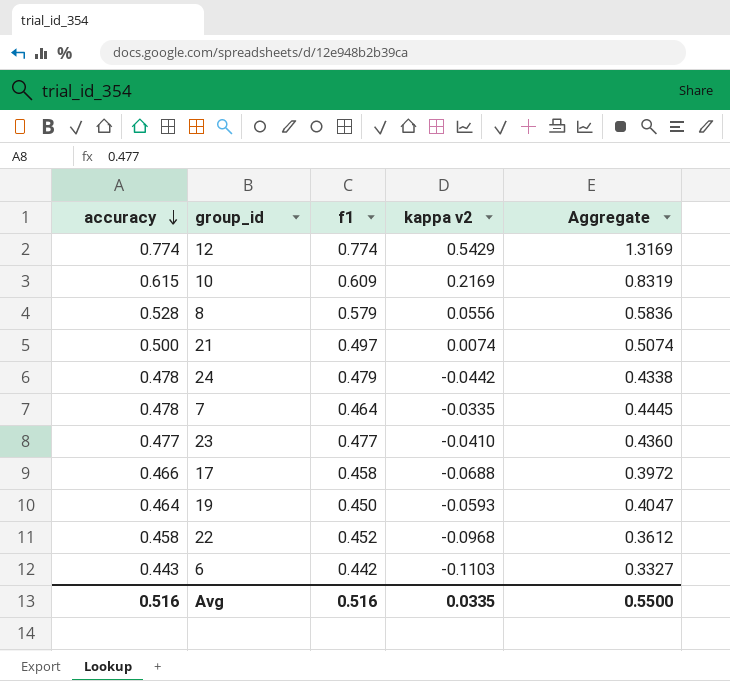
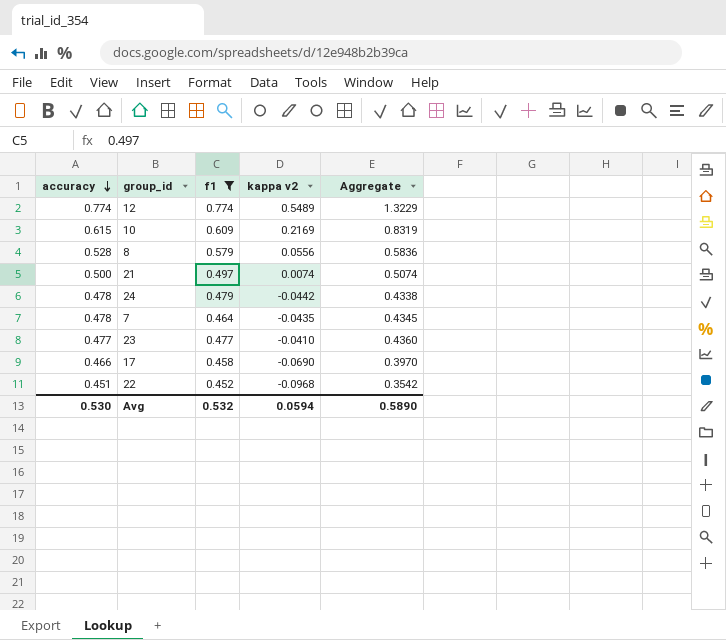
filter: none -> f1 >= 0.452
12 | kappa v2: 0.5429 -> 0.5489
12 | Aggregate: 1.3169 -> 1.3229
7 | kappa v2: -0.0335 -> -0.0435
7 | Aggregate: 0.4445 -> 0.4345
17 | kappa v2: -0.0688 -> -0.0690
17 | Aggregate: 0.3972 -> 0.3970
22 | accuracy: 0.458 -> 0.451
22 | Aggregate: 0.3612 -> 0.3542
Avg | accuracy: 0.516 -> 0.530
Avg | f1: 0.516 -> 0.532
Avg | kappa v2: 0.0335 -> 0.0594
Avg | Aggregate: 0.5500 -> 0.5890

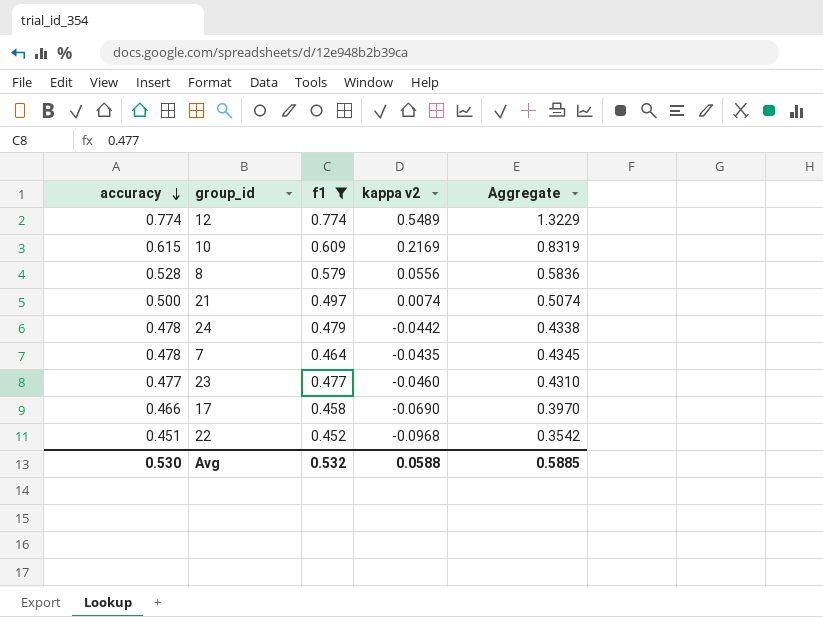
23 | kappa v2: -0.0410 -> -0.0460
23 | Aggregate: 0.4360 -> 0.4310
Avg | kappa v2: 0.0594 -> 0.0588
Avg | Aggregate: 0.5890 -> 0.5885

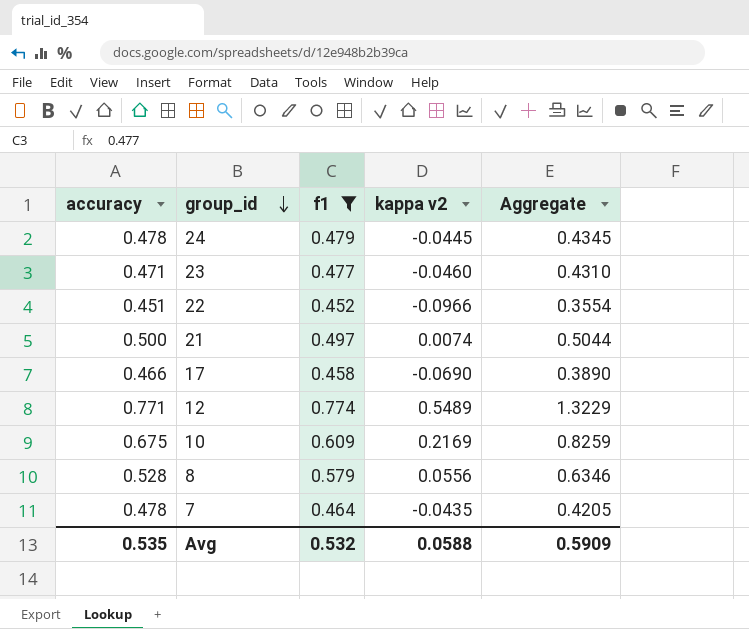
row order: accuracy descending -> group_id descending
column Aggregate | formula: [accuracy] + [kappa v2] -> [f1] + [kappa v2]
24 | kappa v2: -0.0442 -> -0.0445
23 | accuracy: 0.477 -> 0.471
22 | kappa v2: -0.0968 -> -0.0966
12 | accuracy: 0.774 -> 0.771
10 | accuracy: 0.615 -> 0.675
Avg | accuracy: 0.530 -> 0.535
Avg | Aggregate: 0.5885 -> 0.5909

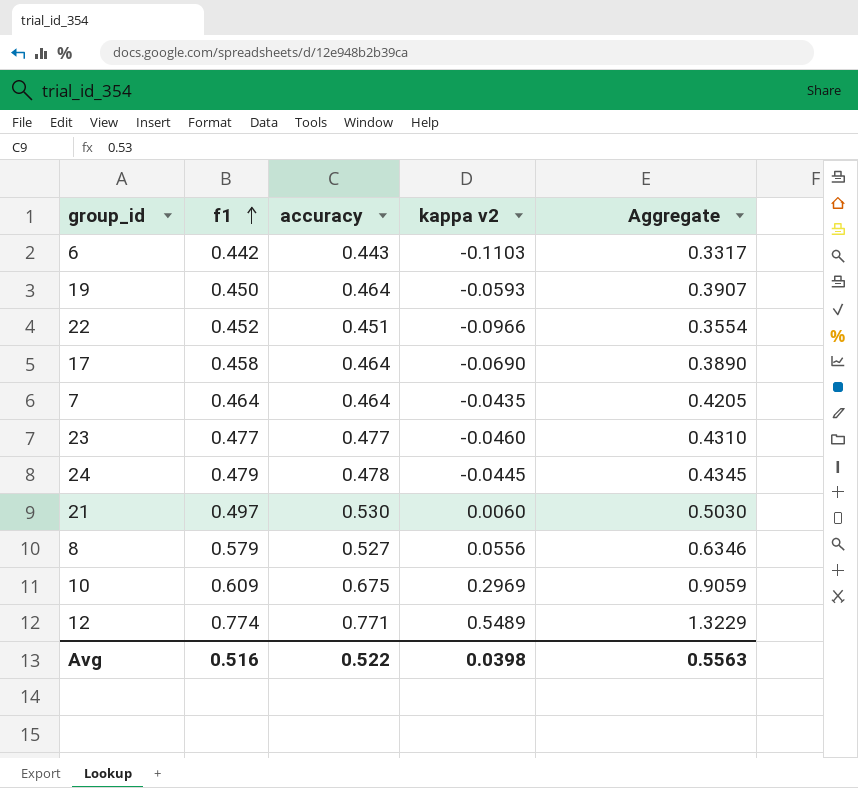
filter: f1 >= 0.452 -> none
row order: group_id descending -> f1 ascending
column accuracy | position: 1 -> 3
17 | accuracy: 0.466 -> 0.464
7 | accuracy: 0.478 -> 0.464
23 | accuracy: 0.471 -> 0.477
21 | accuracy: 0.500 -> 0.530
21 | kappa v2: 0.0074 -> 0.0060
21 | Aggregate: 0.5044 -> 0.5030
8 | accuracy: 0.528 -> 0.527
10 | kappa v2: 0.2169 -> 0.2969
10 | Aggregate: 0.8259 -> 0.9059
Avg | f1: 0.532 -> 0.516
Avg | accuracy: 0.535 -> 0.522
Avg | kappa v2: 0.0588 -> 0.0398
Avg | Aggregate: 0.5909 -> 0.5563

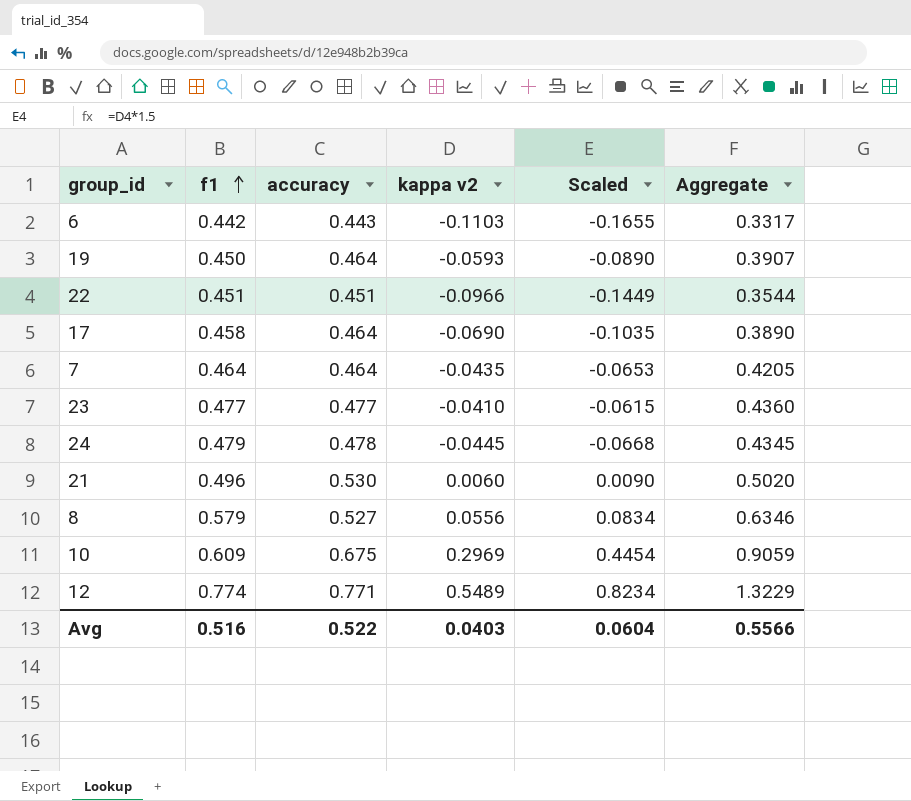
column Scaled | formula: none -> [kappa v2] * 1.5
22 | f1: 0.452 -> 0.451
22 | Aggregate: 0.3554 -> 0.3544
23 | kappa v2: -0.0460 -> -0.0410
23 | Aggregate: 0.4310 -> 0.4360
21 | f1: 0.497 -> 0.496
21 | Aggregate: 0.5030 -> 0.5020
Avg | kappa v2: 0.0398 -> 0.0403
Avg | Aggregate: 0.5563 -> 0.5566

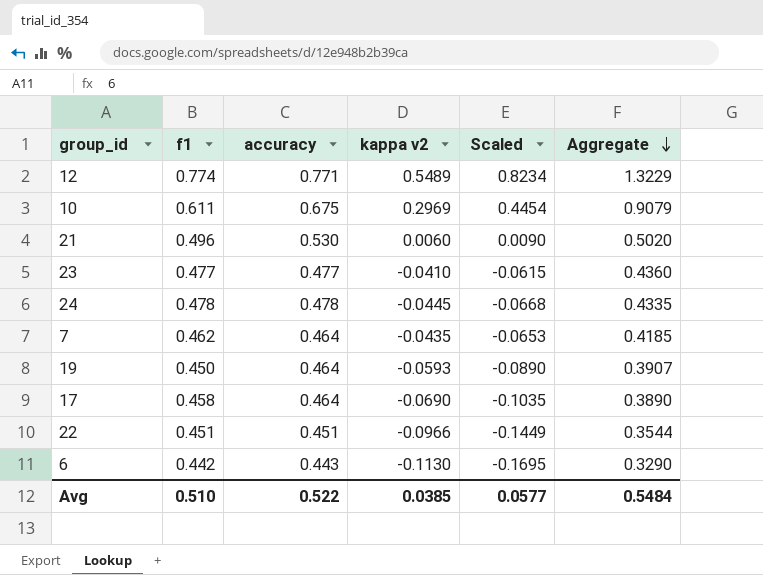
row order: f1 ascending -> Aggregate descending
row 8: 0.579 | 0.527 | 0.0556 | 0.0834 | 0.6346 -> none
10 | f1: 0.609 -> 0.611
10 | Aggregate: 0.9059 -> 0.9079
24 | f1: 0.479 -> 0.478
24 | Aggregate: 0.4345 -> 0.4335
7 | f1: 0.464 -> 0.462
7 | Aggregate: 0.4205 -> 0.4185
6 | kappa v2: -0.1103 -> -0.1130
6 | Scaled: -0.1655 -> -0.1695
6 | Aggregate: 0.3317 -> 0.3290
Avg | f1: 0.516 -> 0.510
Avg | kappa v2: 0.0403 -> 0.0385
Avg | Scaled: 0.0604 -> 0.0577
Avg | Aggregate: 0.5566 -> 0.5484

